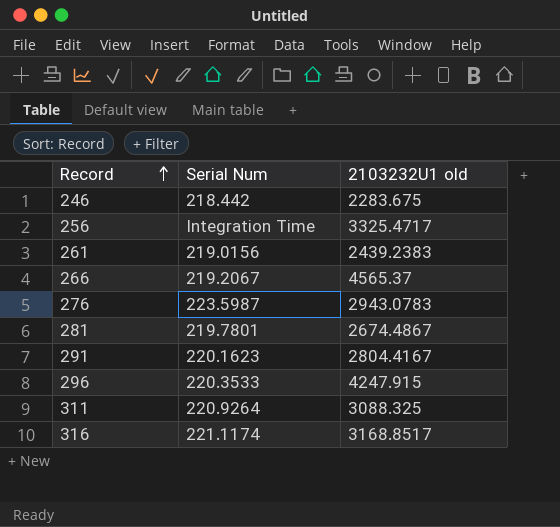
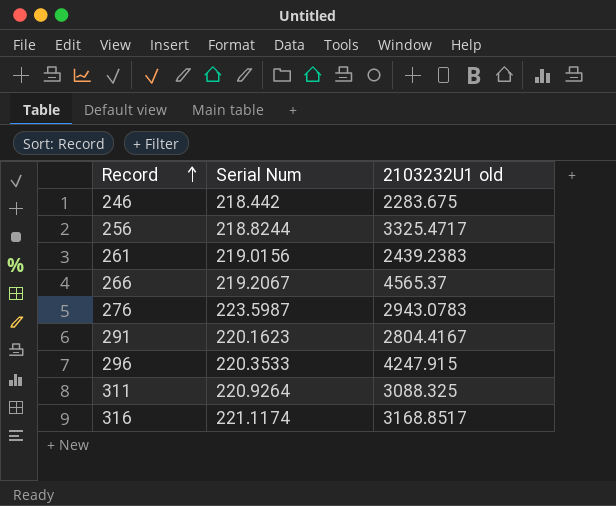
row 281: 219.7801 | 2674.4867 -> none
256 | Serial Num: Integration Time -> 218.8244

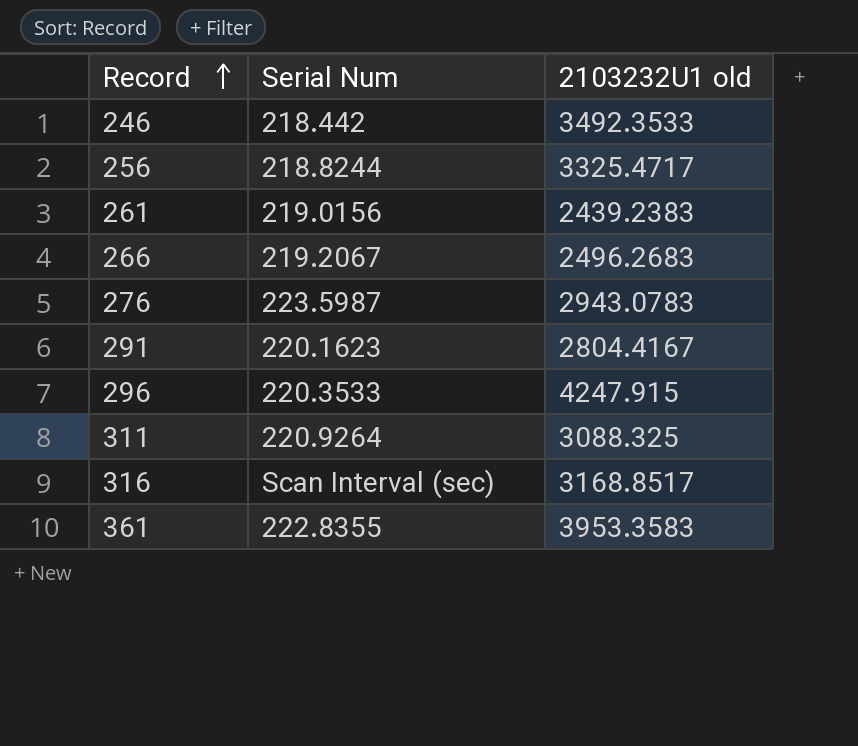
246 | 2103232U1 old: 2283.675 -> 3492.3533
266 | 2103232U1 old: 4565.37 -> 2496.2683
316 | Serial Num: 221.1174 -> Scan Interval (sec)
row 361: none -> 222.8355 | 3953.3583

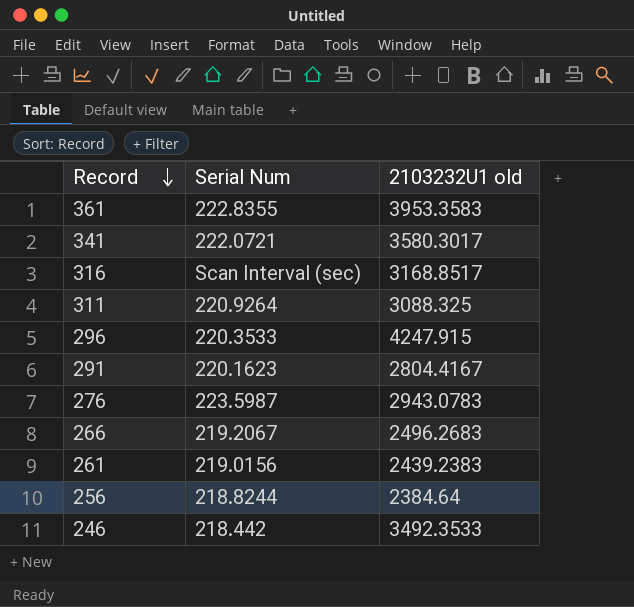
row order: Record ascending -> Record descending
row 341: none -> 222.0721 | 3580.3017
256 | 2103232U1 old: 3325.4717 -> 2384.64

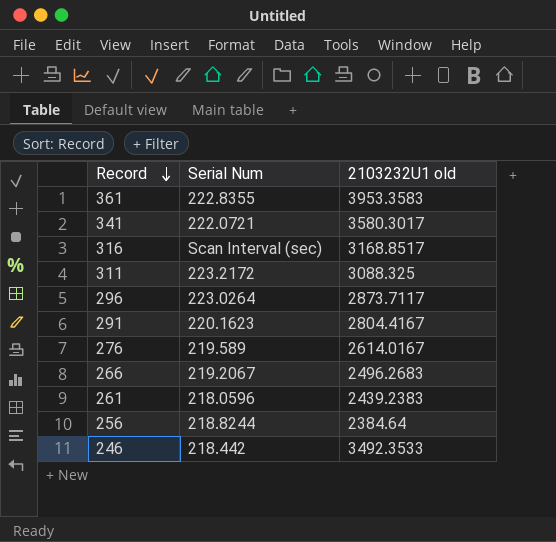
311 | Serial Num: 220.9264 -> 223.2172
296 | Serial Num: 220.3533 -> 223.0264
296 | 2103232U1 old: 4247.915 -> 2873.7117
276 | Serial Num: 223.5987 -> 219.589
276 | 2103232U1 old: 2943.0783 -> 2614.0167
261 | Serial Num: 219.0156 -> 218.0596

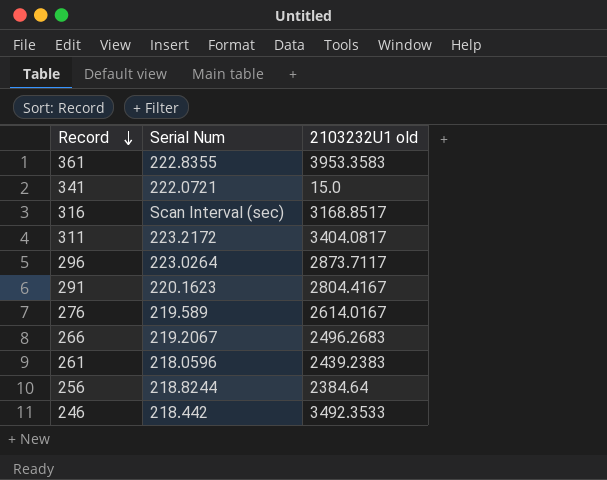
341 | 2103232U1 old: 3580.3017 -> 15.0
311 | 2103232U1 old: 3088.325 -> 3404.0817

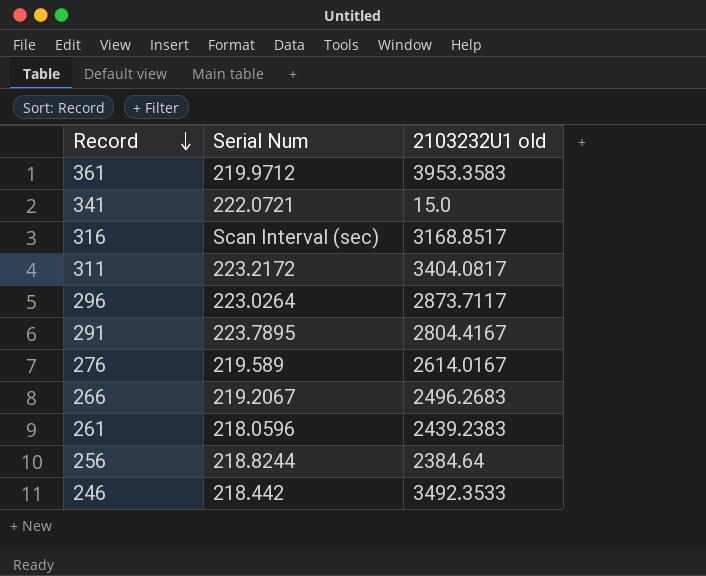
361 | Serial Num: 222.8355 -> 219.9712
291 | Serial Num: 220.1623 -> 223.7895

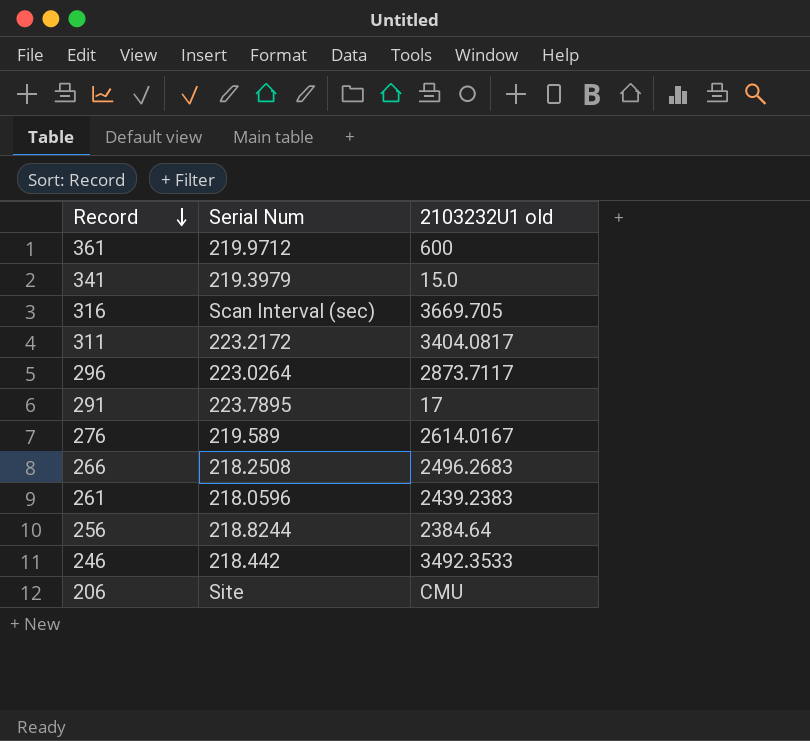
361 | 2103232U1 old: 3953.3583 -> 600
341 | Serial Num: 222.0721 -> 219.3979
316 | 2103232U1 old: 3168.8517 -> 3669.705
291 | 2103232U1 old: 2804.4167 -> 17
266 | Serial Num: 219.2067 -> 218.2508
row 206: none -> Site | CMU

